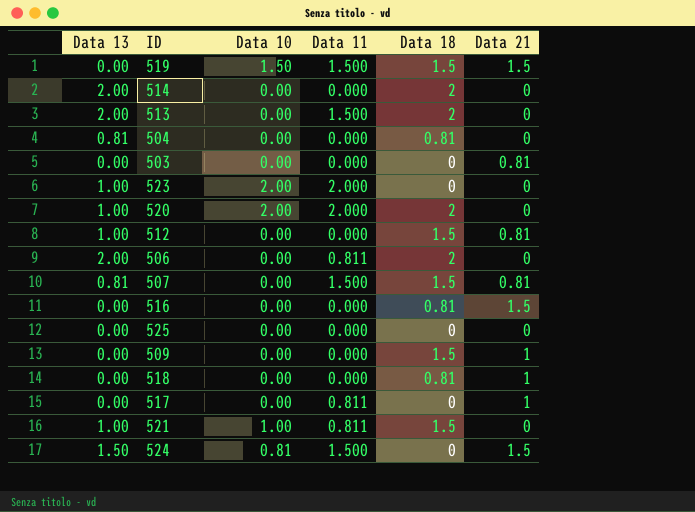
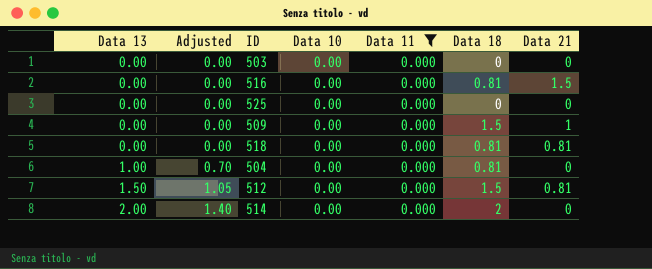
filter: none -> Data 11 = 0.000
row order: none -> Data 13 ascending
column Adjusted | formula: none -> [Data 13] * 0.7
503 | Data 21: 0.81 -> 0
518 | Data 21: 1 -> 0.81
504 | Data 13: 0.81 -> 1.00
512 | Data 13: 1.00 -> 1.50

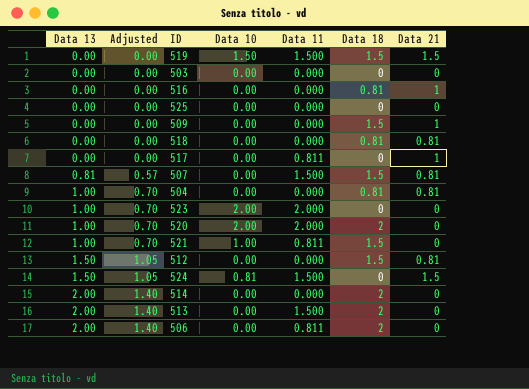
filter: Data 11 = 0.000 -> none
516 | Data 21: 1.5 -> 1
504 | Data 21: 0 -> 0.81

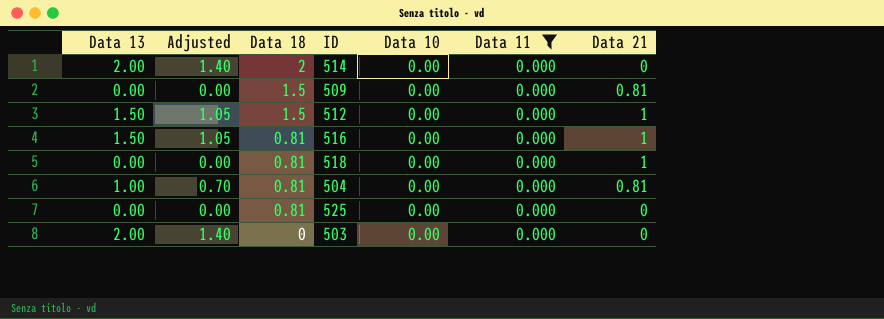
filter: none -> Data 11 = 0.000
row order: Data 13 ascending -> Data 18 descending
column Data 18 | position: 6 -> 3
509 | Data 21: 1 -> 0.81
512 | Data 21: 0.81 -> 1
516 | Data 13: 0.00 -> 1.50
516 | Adjusted: 0.00 -> 1.05
518 | Data 21: 0.81 -> 1
525 | Data 18: 0 -> 0.81
503 | Data 13: 0.00 -> 2.00
503 | Adjusted: 0.00 -> 1.40

